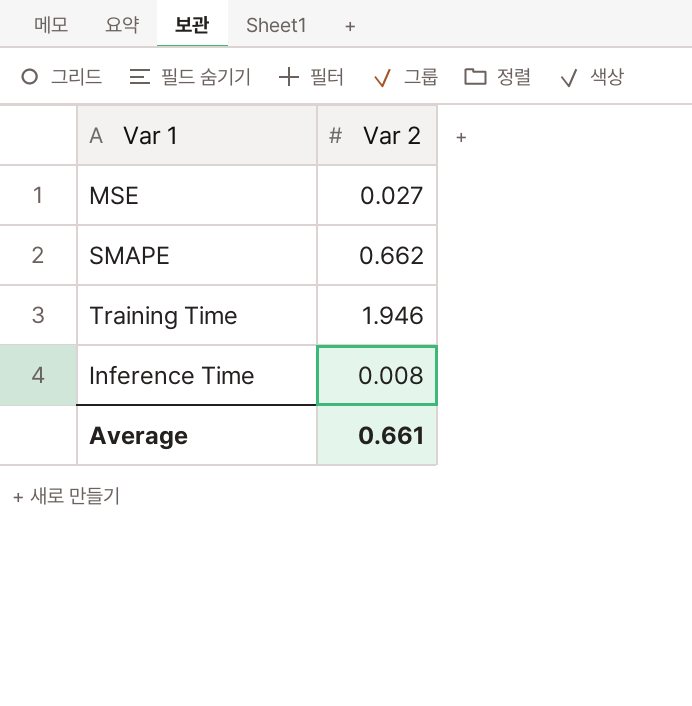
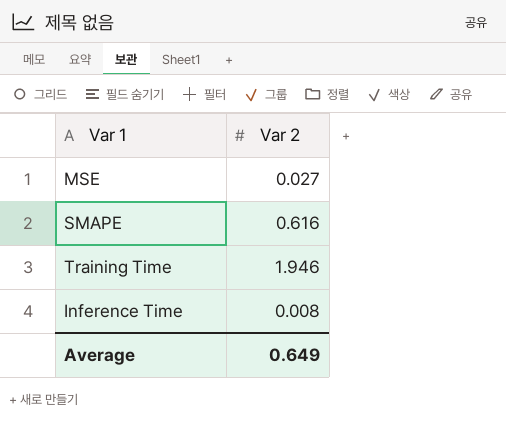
SMAPE | Var 2: 0.662 -> 0.616
Average | Var 2: 0.661 -> 0.649

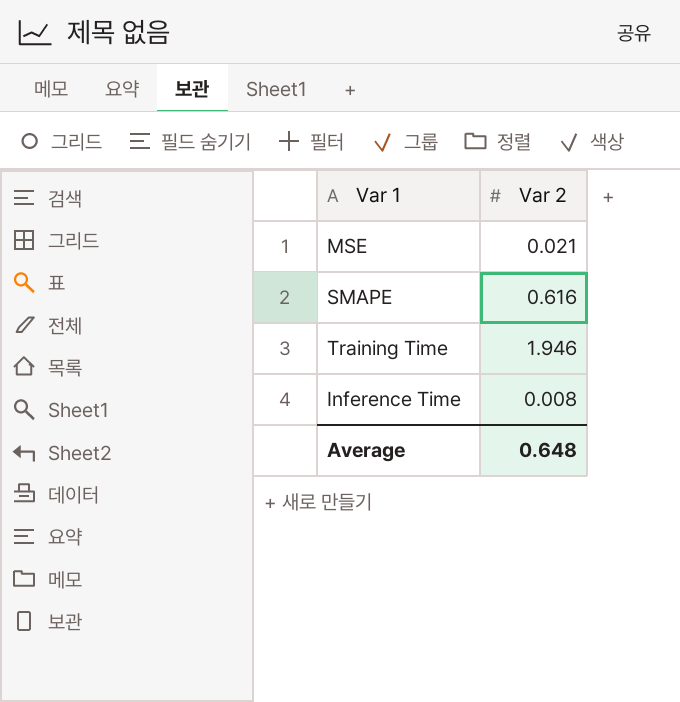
MSE | Var 2: 0.027 -> 0.021
Average | Var 2: 0.649 -> 0.648

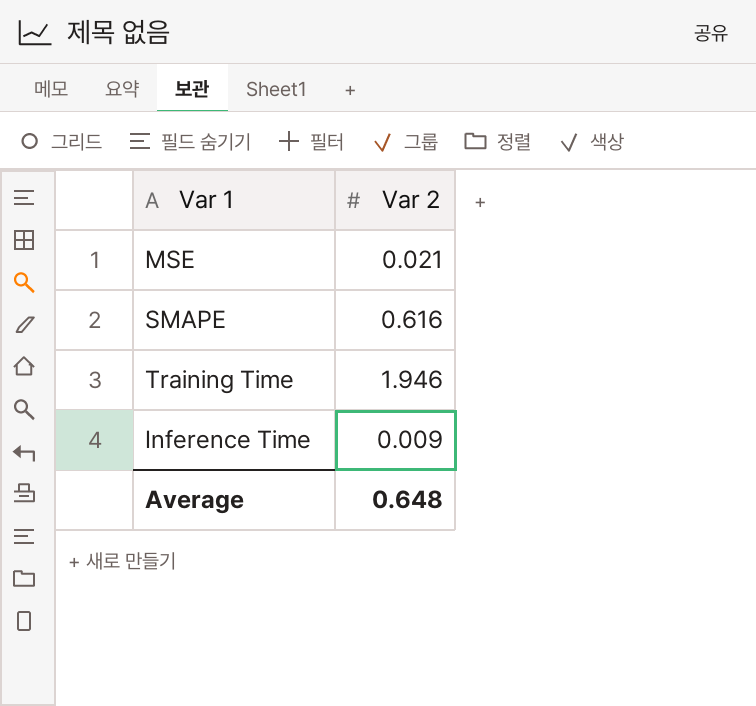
Inference Time | Var 2: 0.008 -> 0.009

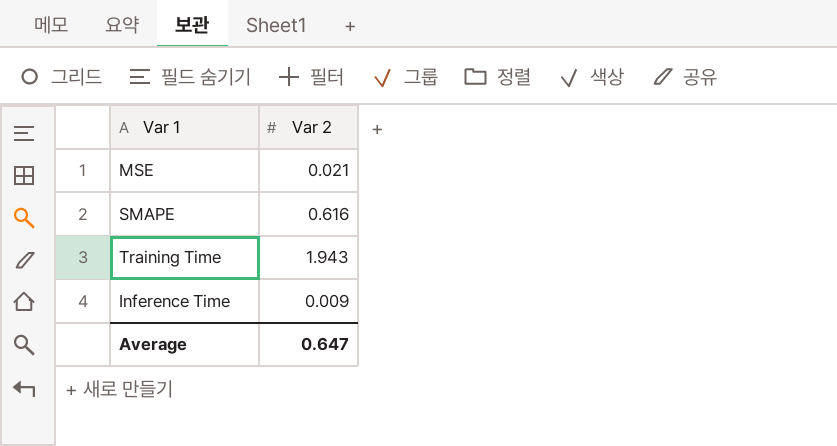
Training Time | Var 2: 1.946 -> 1.943
Average | Var 2: 0.648 -> 0.647

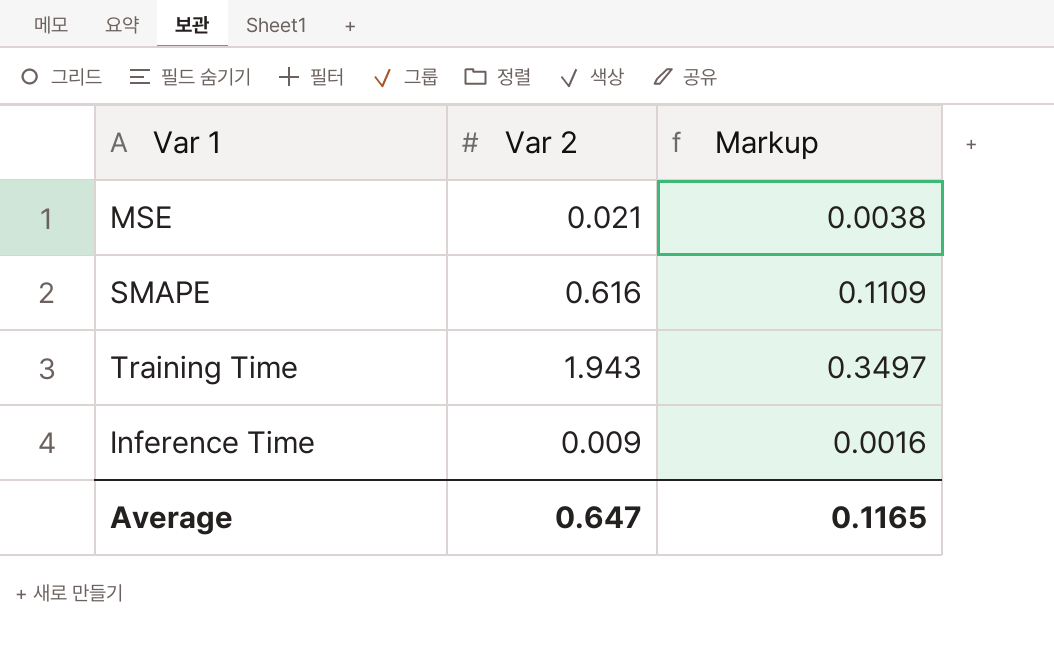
column Markup | formula: none -> [Var 2] * 0.18

